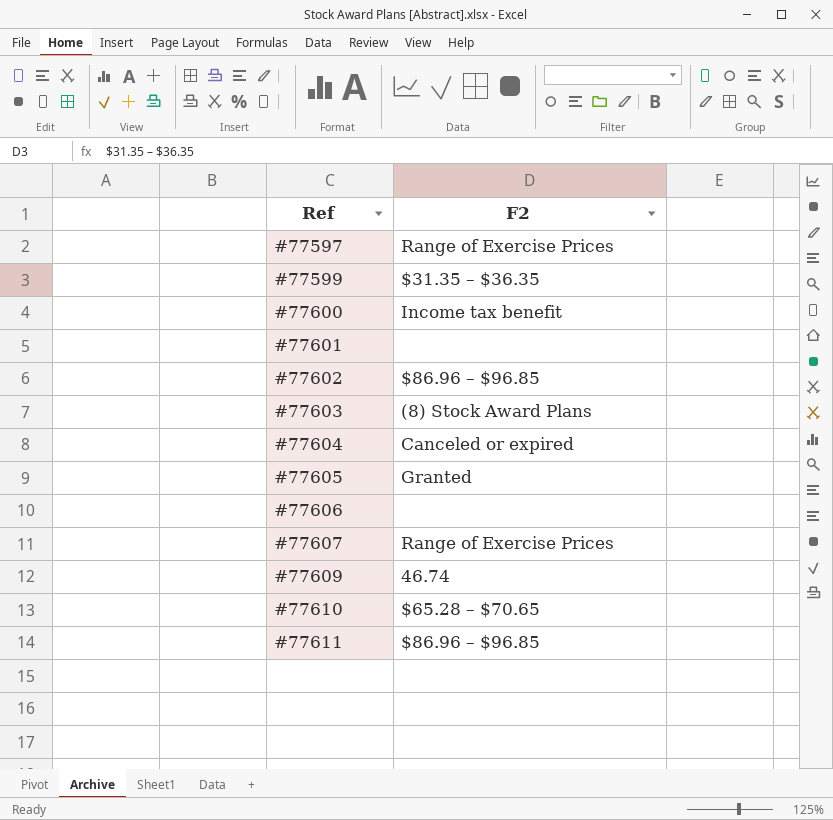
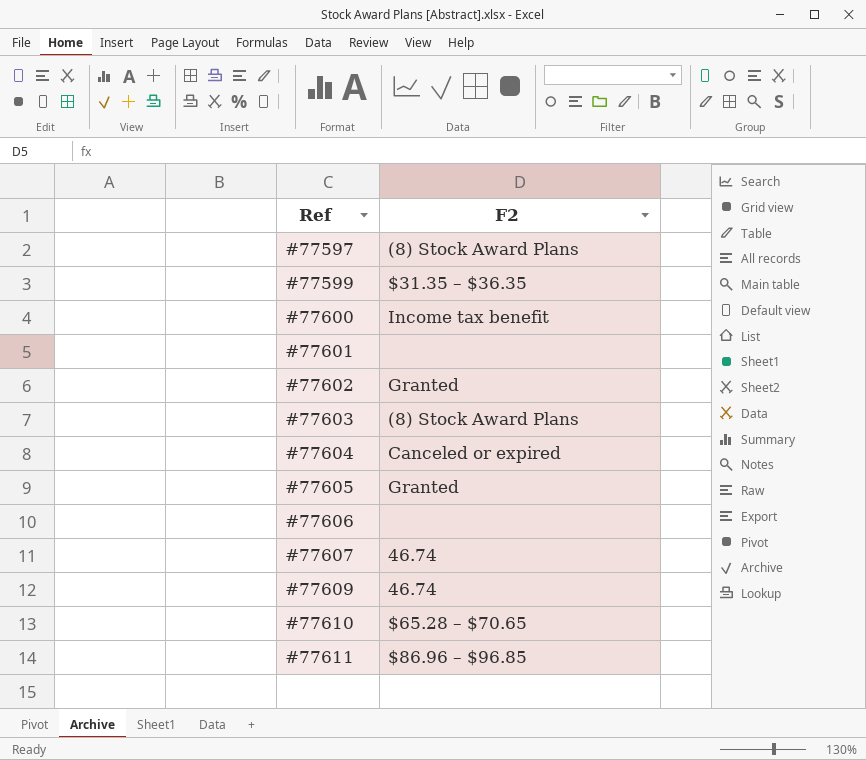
#77597 | F2: Range of Exercise Prices -> (8) Stock Award Plans
#77602 | F2: $86.96 – $96.85 -> Granted
#77607 | F2: Range of Exercise Prices -> 46.74

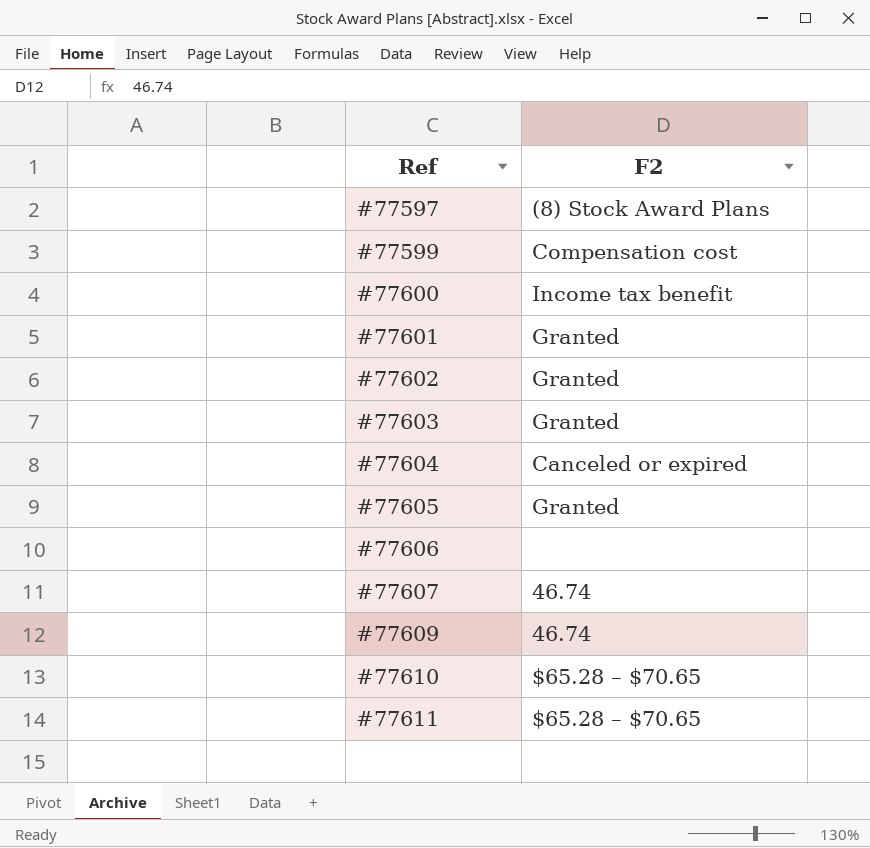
#77599 | F2: $31.35 – $36.35 -> Compensation cost
#77601 | F2: none -> Granted
#77603 | F2: (8) Stock Award Plans -> Granted
#77611 | F2: $86.96 – $96.85 -> $65.28 – $70.65

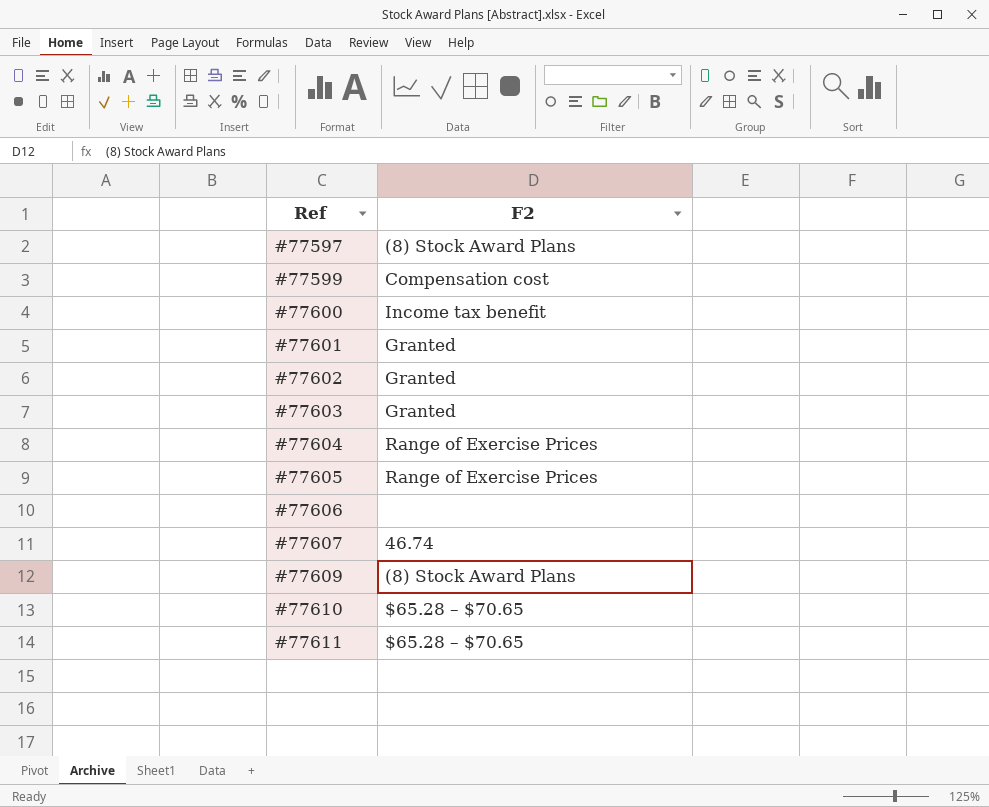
#77604 | F2: Canceled or expired -> Range of Exercise Prices
#77605 | F2: Granted -> Range of Exercise Prices
#77609 | F2: 46.74 -> (8) Stock Award Plans

